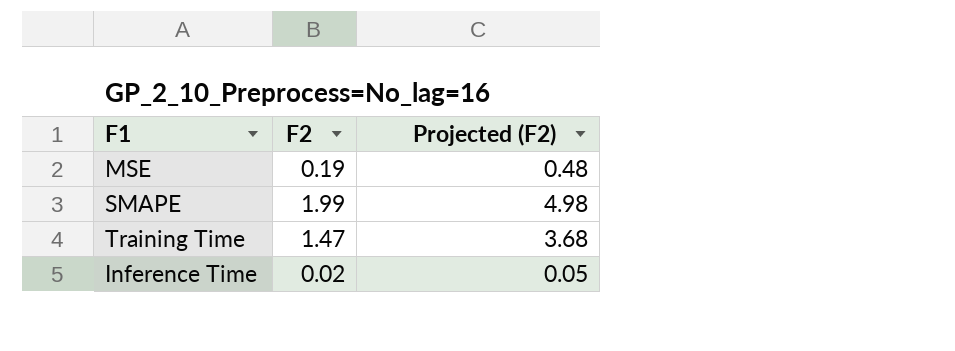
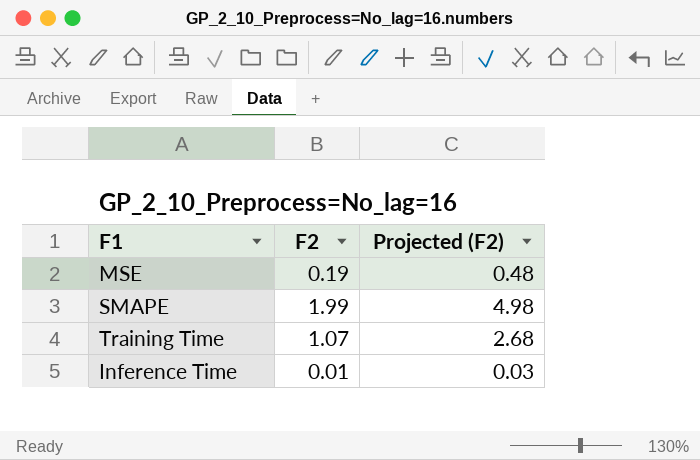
Training Time | F2: 1.47 -> 1.07
Training Time | Projected (F2): 3.68 -> 2.68
Inference Time | F2: 0.02 -> 0.01
Inference Time | Projected (F2): 0.05 -> 0.03

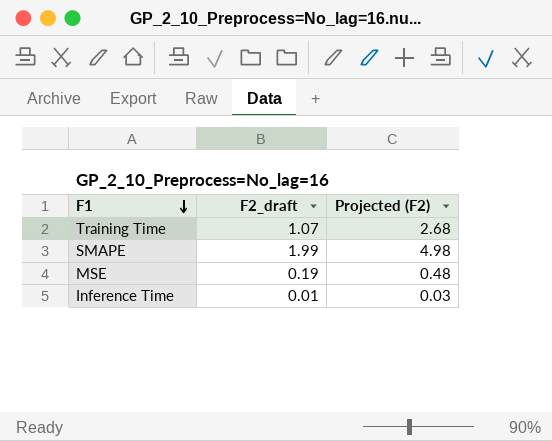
row order: none -> F1 descending
column name: F2 -> F2_draft

